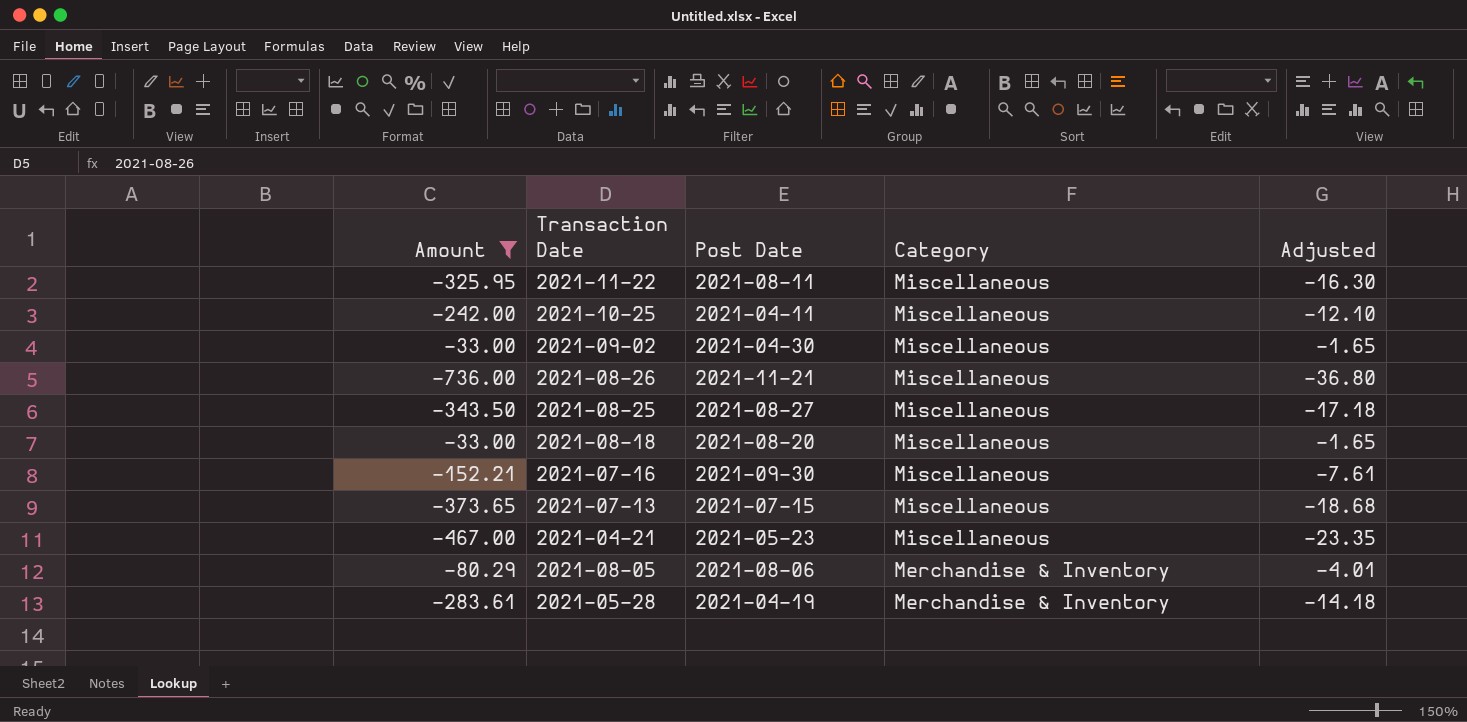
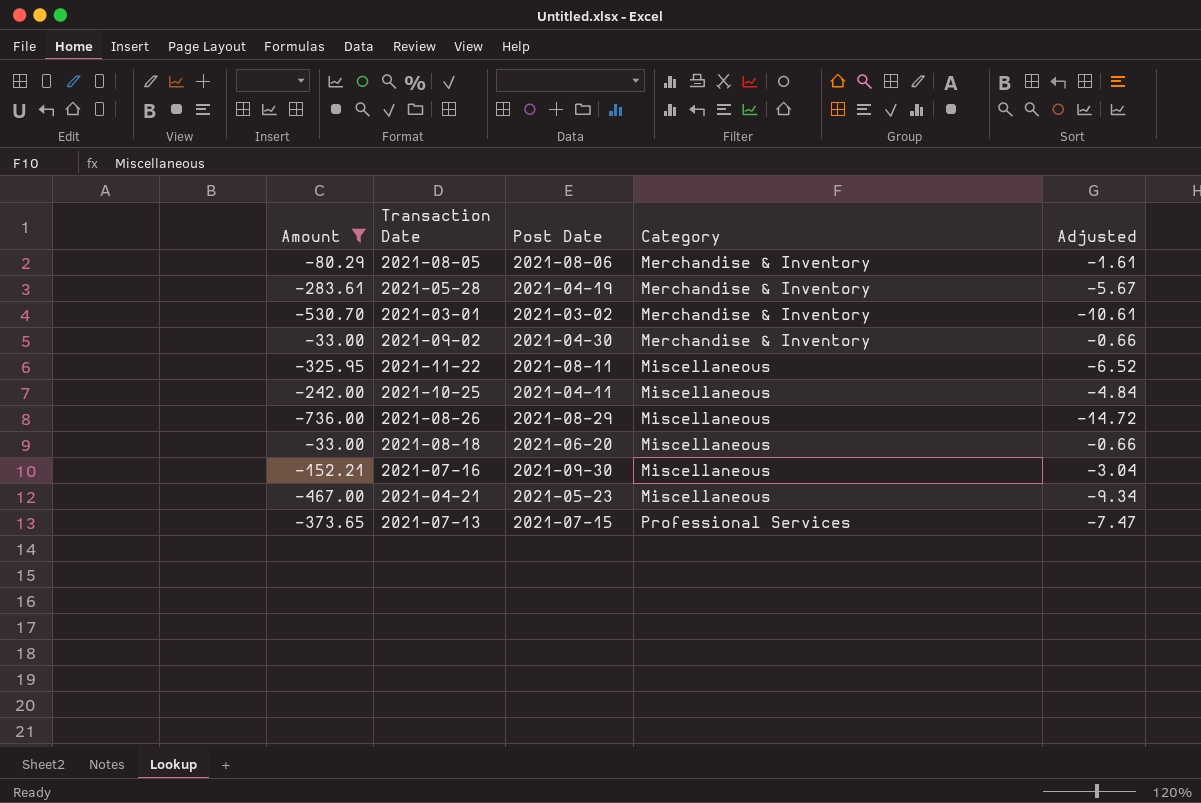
row order: Category descending -> Category ascending
column Adjusted | formula: [Amount] * 0.05 -> [Amount] * 0.02
row 2021-08-25: -343.50 | 2021-08-27 | Miscellaneous | -17.18 -> none
row 2021-03-01: none -> -530.70 | 2021-03-02 | Merchandise & Inventory | -10.61
2021-09-02 | Category: Miscellaneous -> Merchandise & Inventory
2021-08-26 | Post Date: 2021-11-21 -> 2021-08-29
2021-08-18 | Post Date: 2021-08-20 -> 2021-06-20
2021-07-13 | Category: Miscellaneous -> Professional Services

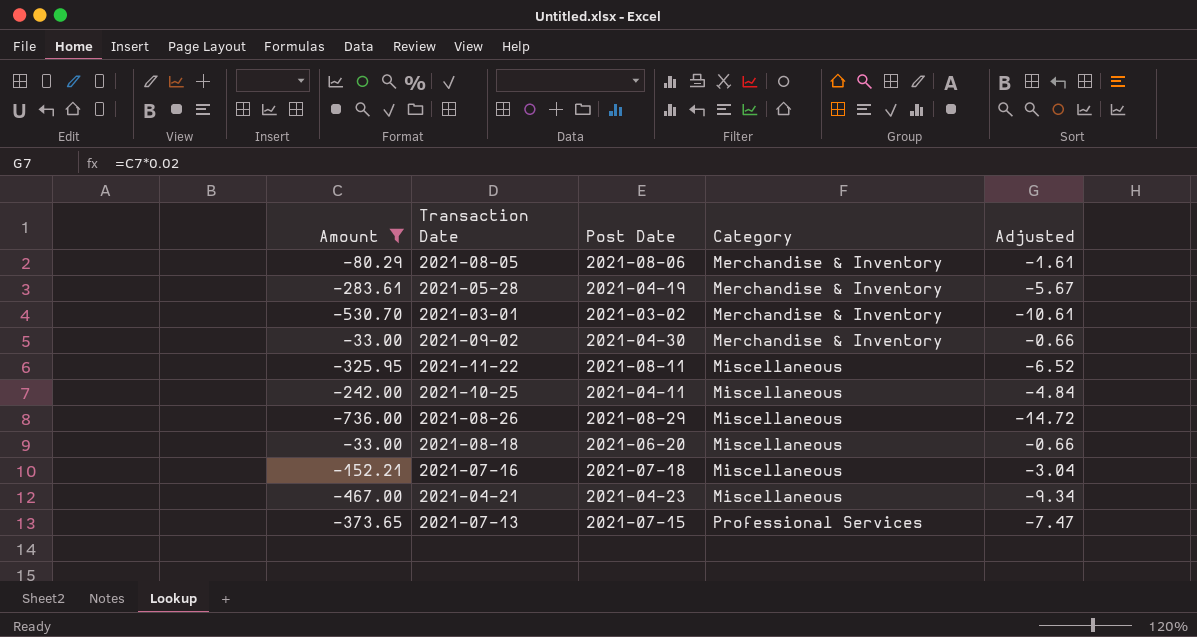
2021-07-16 | Post Date: 2021-09-30 -> 2021-07-18
2021-04-21 | Post Date: 2021-05-23 -> 2021-04-23

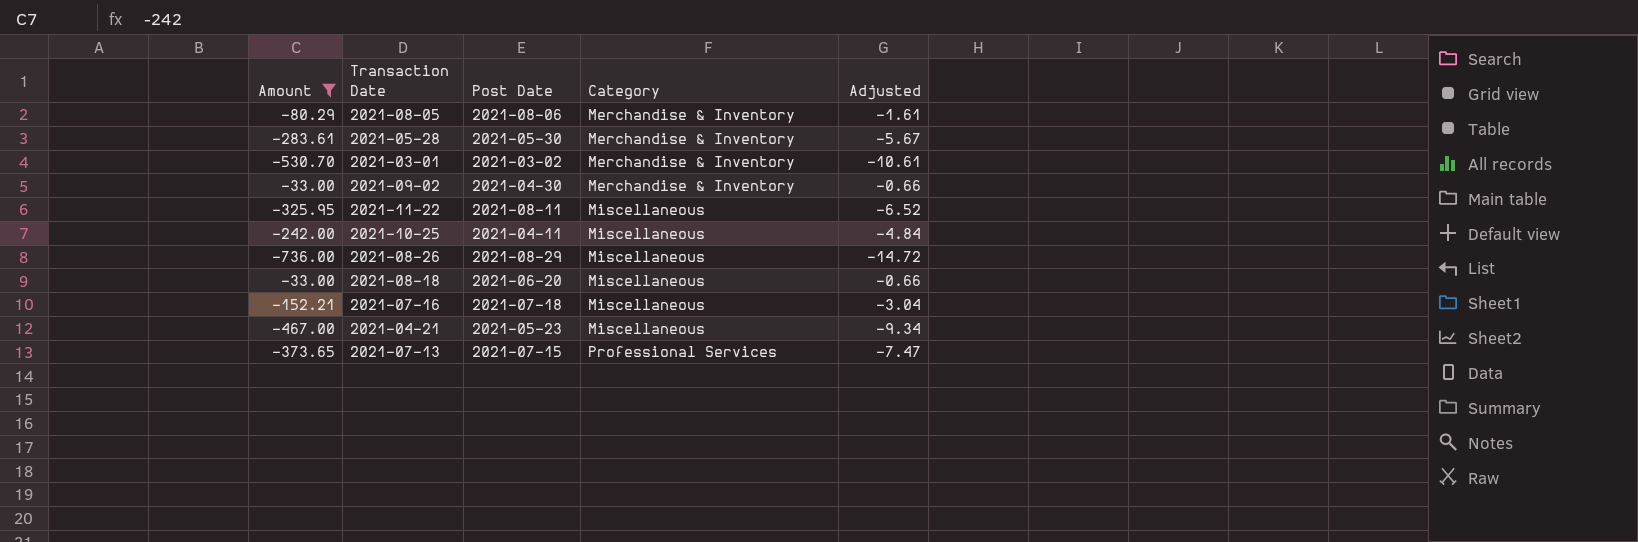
2021-05-28 | Post Date: 2021-04-19 -> 2021-05-30
2021-04-21 | Post Date: 2021-04-23 -> 2021-05-23

